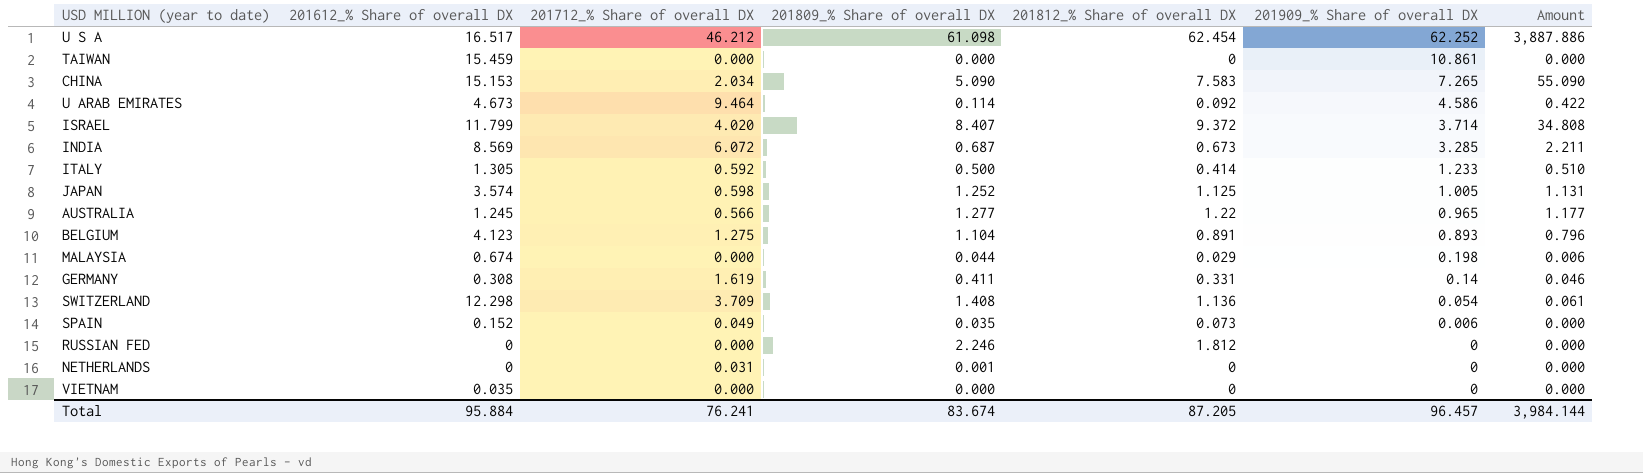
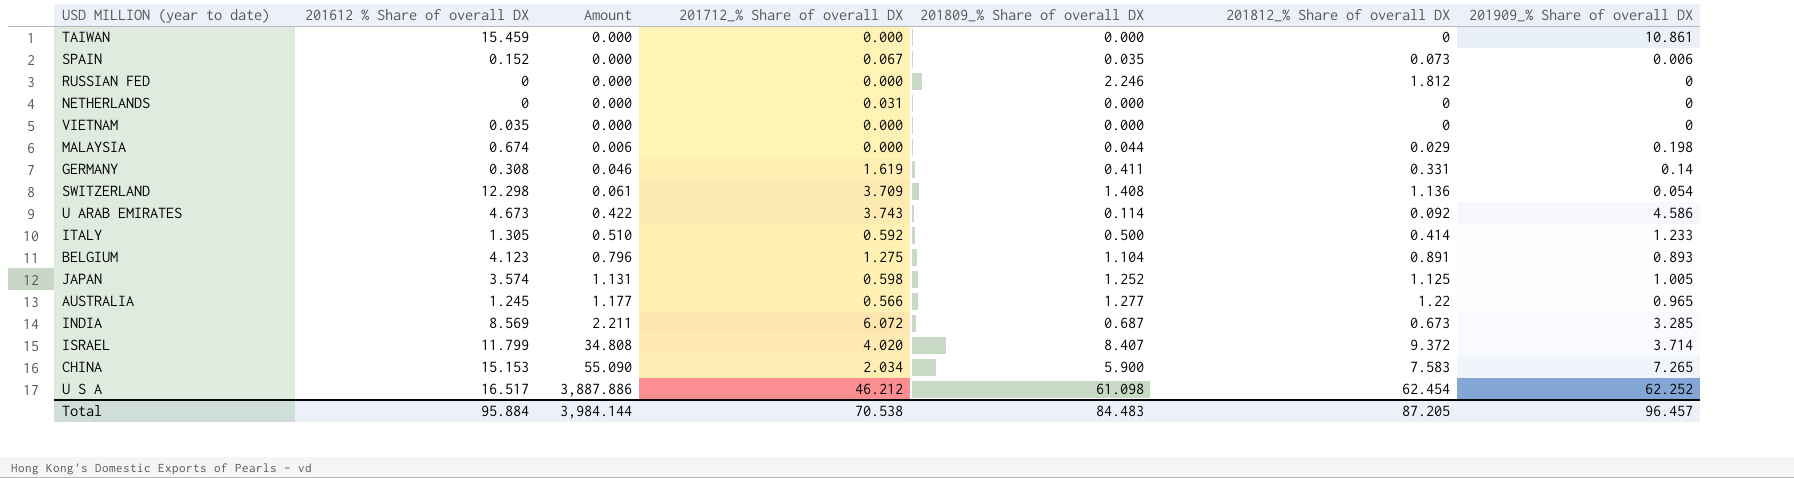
row order: 201909_% Share of overall DX descending -> Amount ascending
column name: 201612_% Share of overall DX -> 201612 % Share of overall DX
column Amount | position: 7 -> 3
SPAIN | 201712_% Share of overall DX: 0.049 -> 0.067
NETHERLANDS | 201809_% Share of overall DX: 0.001 -> 0.000
U ARAB EMIRATES | 201712_% Share of overall DX: 9.464 -> 3.743
CHINA | 201809_% Share of overall DX: 5.090 -> 5.900
Total | 201712_% Share of overall DX: 76.241 -> 70.538
Total | 201809_% Share of overall DX: 83.674 -> 84.483

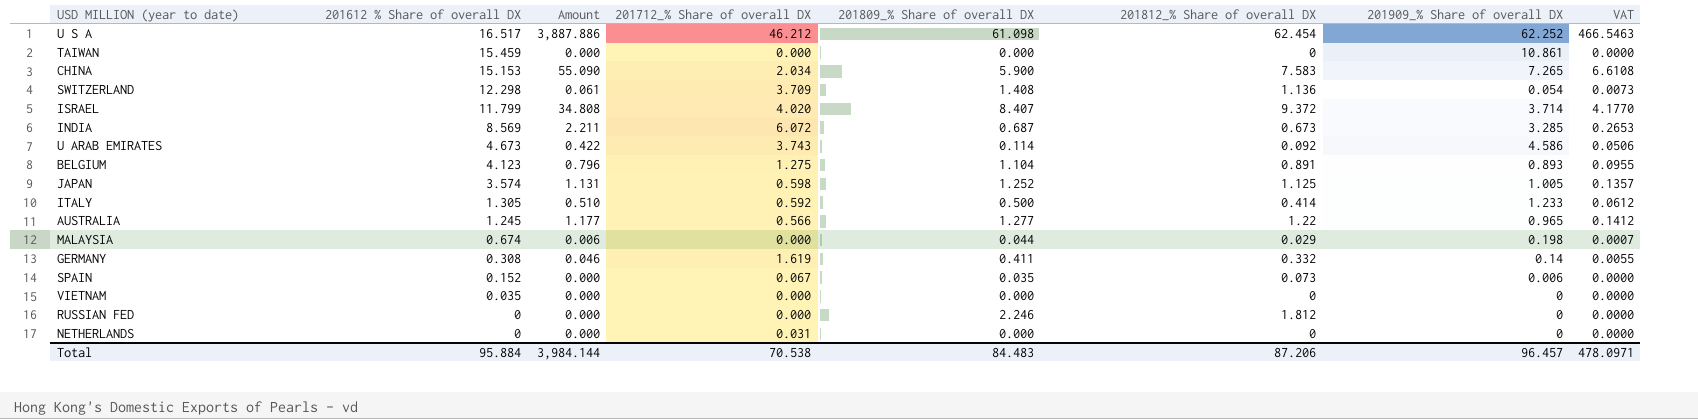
row order: Amount ascending -> 201612 % Share of overall DX descending
column VAT | formula: none -> [Amount] * 0.12
GERMANY | 201812_% Share of overall DX: 0.331 -> 0.332
Total | 201812_% Share of overall DX: 87.205 -> 87.206

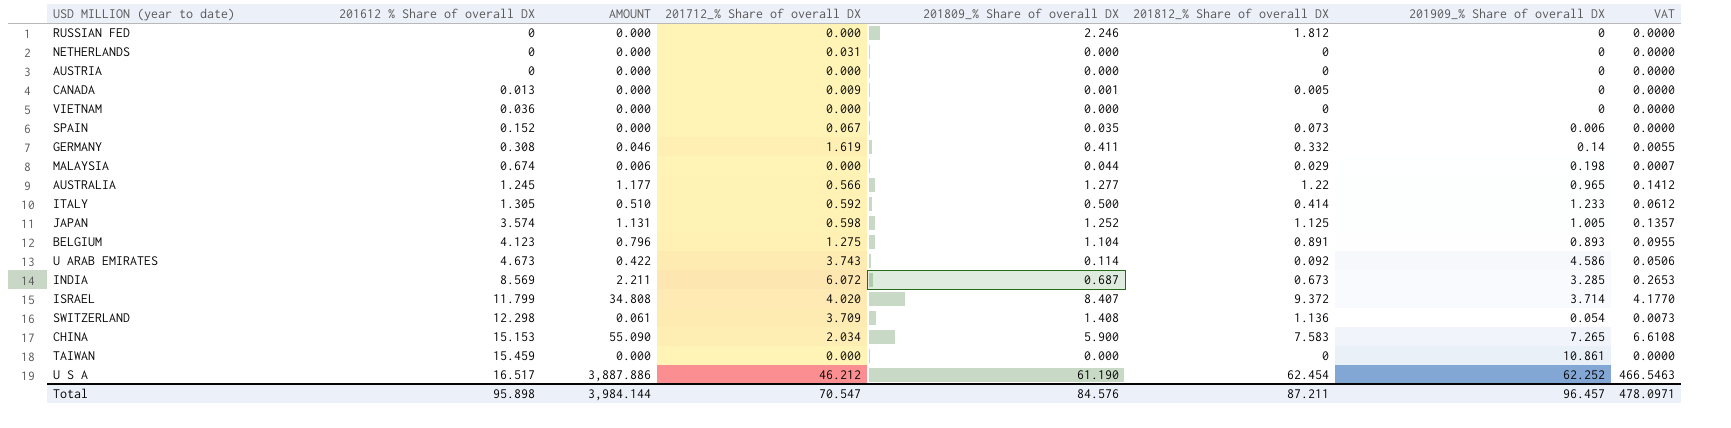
row order: 201612 % Share of overall DX descending -> 201612 % Share of overall DX ascending
column name: Amount -> AMOUNT
row AUSTRIA: none -> 0 | 0.000 | 0.000 | 0.000 | 0 | 0 | 0.0000
row CANADA: none -> 0.013 | 0.000 | 0.009 | 0.001 | 0.005 | 0 | 0.0000
VIETNAM | 201612 % Share of overall DX: 0.035 -> 0.036
U S A | 201809_% Share of overall DX: 61.098 -> 61.190
Total | 201612 % Share of overall DX: 95.884 -> 95.898
Total | 201712_% Share of overall DX: 70.538 -> 70.547
Total | 201809_% Share of overall DX: 84.483 -> 84.576
Total | 201812_% Share of overall DX: 87.206 -> 87.211

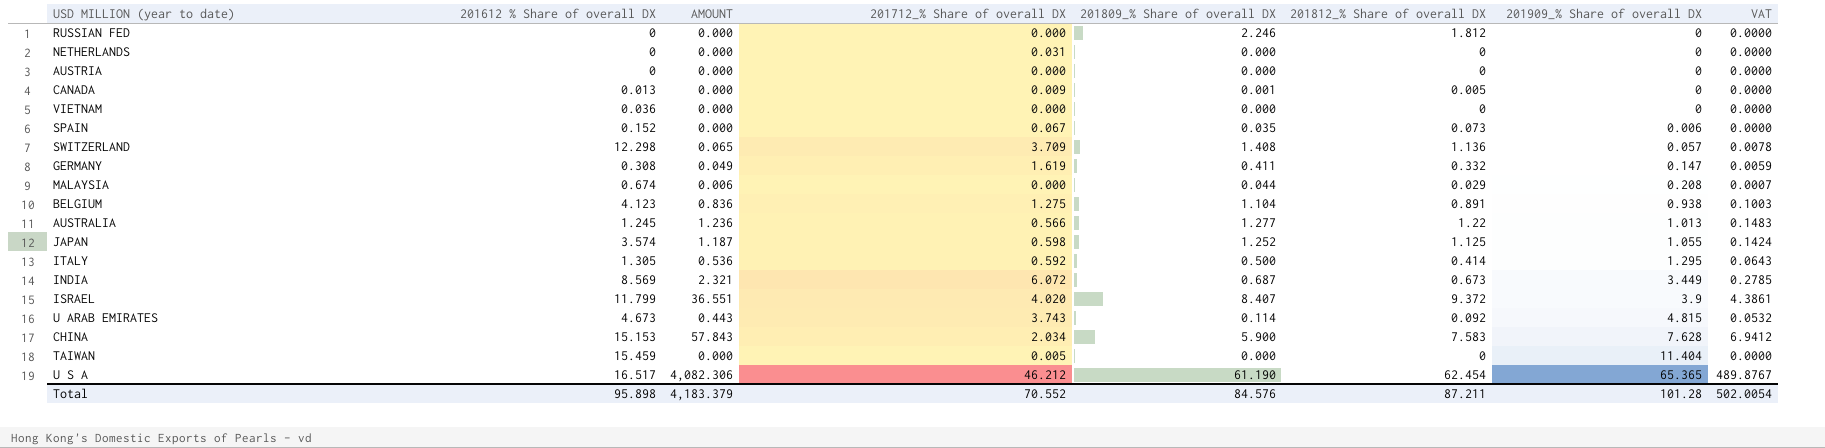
row order: 201612 % Share of overall DX ascending -> 201909_% Share of overall DX ascending
SWITZERLAND | AMOUNT: 0.061 -> 0.065
SWITZERLAND | 201909_% Share of overall DX: 0.054 -> 0.057
SWITZERLAND | VAT: 0.0073 -> 0.0078
GERMANY | AMOUNT: 0.046 -> 0.049
GERMANY | 201909_% Share of overall DX: 0.14 -> 0.147
GERMANY | VAT: 0.0055 -> 0.0059
MALAYSIA | 201909_% Share of overall DX: 0.198 -> 0.208
BELGIUM | AMOUNT: 0.796 -> 0.836
BELGIUM | 201909_% Share of overall DX: 0.893 -> 0.938
BELGIUM | VAT: 0.0955 -> 0.1003
AUSTRALIA | AMOUNT: 1.177 -> 1.236
AUSTRALIA | 201909_% Share of overall DX: 0.965 -> 1.013
AUSTRALIA | VAT: 0.1412 -> 0.1483
JAPAN | AMOUNT: 1.131 -> 1.187
JAPAN | 201909_% Share of overall DX: 1.005 -> 1.055
JAPAN | VAT: 0.1357 -> 0.1424
ITALY | AMOUNT: 0.510 -> 0.536
ITALY | 201909_% Share of overall DX: 1.233 -> 1.295
ITALY | VAT: 0.0612 -> 0.0643
INDIA | AMOUNT: 2.211 -> 2.321
INDIA | 201909_% Share of overall DX: 3.285 -> 3.449
INDIA | VAT: 0.2653 -> 0.2785
ISRAEL | AMOUNT: 34.808 -> 36.551
ISRAEL | 201909_% Share of overall DX: 3.714 -> 3.9
ISRAEL | VAT: 4.1770 -> 4.3861
U ARAB EMIRATES | AMOUNT: 0.422 -> 0.443
U ARAB EMIRATES | 201909_% Share of overall DX: 4.586 -> 4.815
U ARAB EMIRATES | VAT: 0.0506 -> 0.0532
CHINA | AMOUNT: 55.090 -> 57.843
CHINA | 201909_% Share of overall DX: 7.265 -> 7.628
CHINA | VAT: 6.6108 -> 6.9412
TAIWAN | 201712_% Share of overall DX: 0.000 -> 0.005
TAIWAN | 201909_% Share of overall DX: 10.861 -> 11.404
U S A | AMOUNT: 3,887.886 -> 4,082.306
U S A | 201909_% Share of overall DX: 62.252 -> 65.365
U S A | VAT: 466.5463 -> 489.8767
Total | AMOUNT: 3,984.144 -> 4,183.379
Total | 201712_% Share of overall DX: 70.547 -> 70.552
Total | 201909_% Share of overall DX: 96.457 -> 101.28
Total | VAT: 478.0971 -> 502.0054

